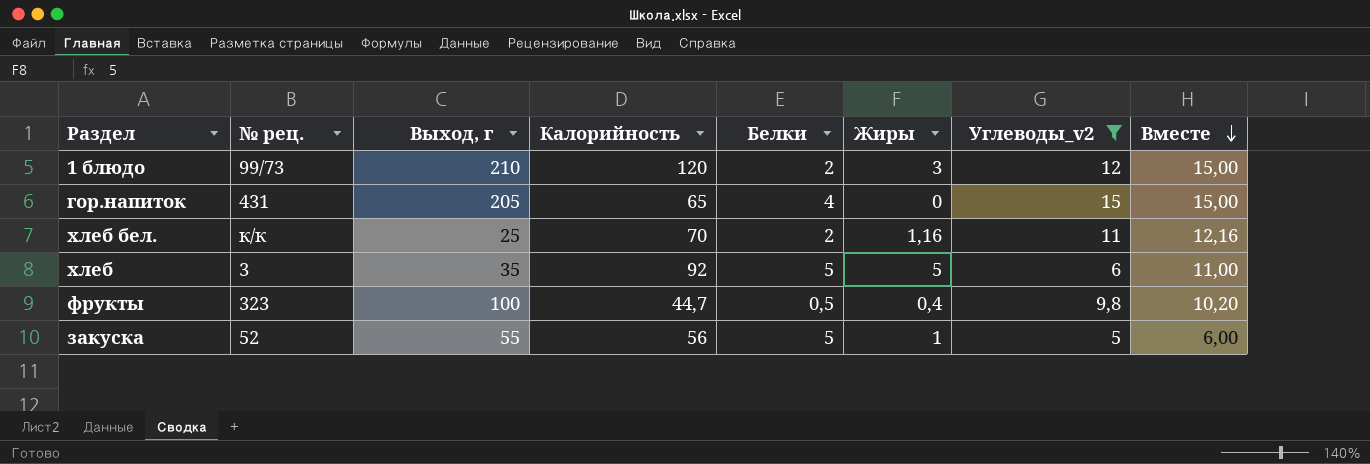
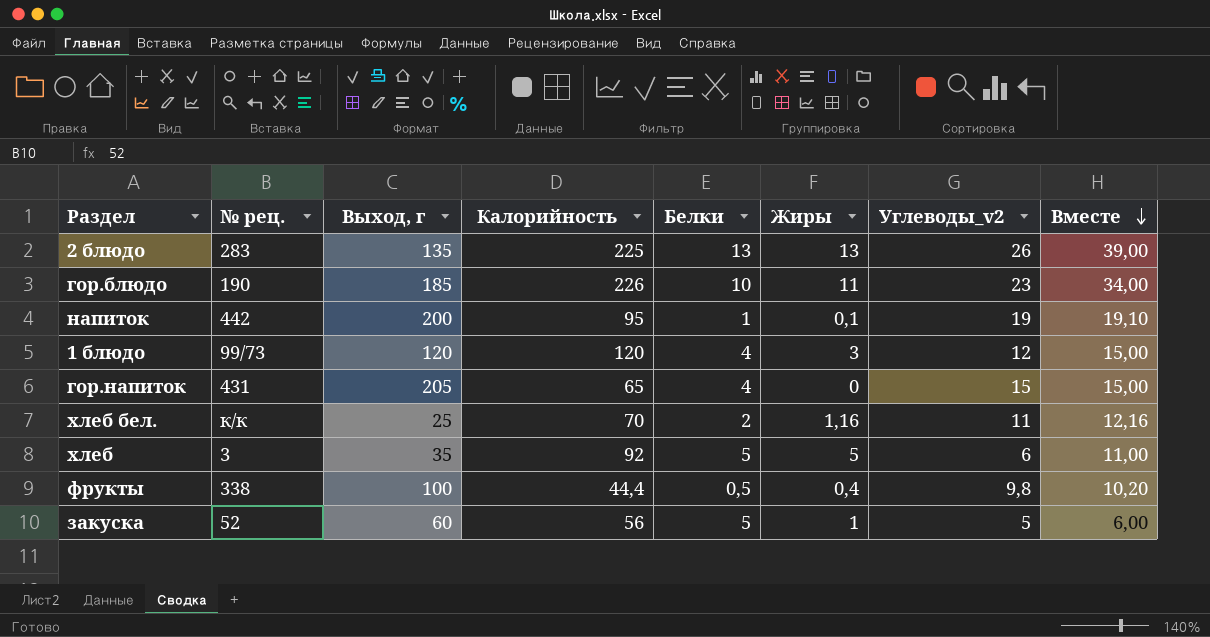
filter: Углеводы_v2 <= 15 -> none
1 блюдо | Выход, г: 210 -> 120
1 блюдо | Белки: 2 -> 4
фрукты | № рец.: 323 -> 338
фрукты | Калорийность: 44,7 -> 44,4
закуска | Выход, г: 55 -> 60

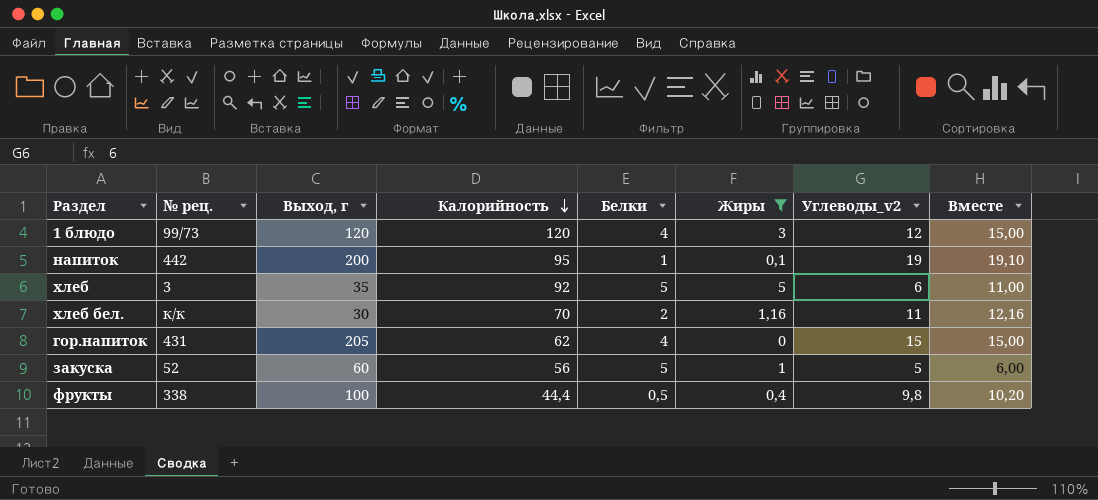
filter: none -> Жиры <= 5
row order: Вместе descending -> Калорийность descending
хлеб бел. | Выход, г: 25 -> 30
гор.напиток | Калорийность: 65 -> 62

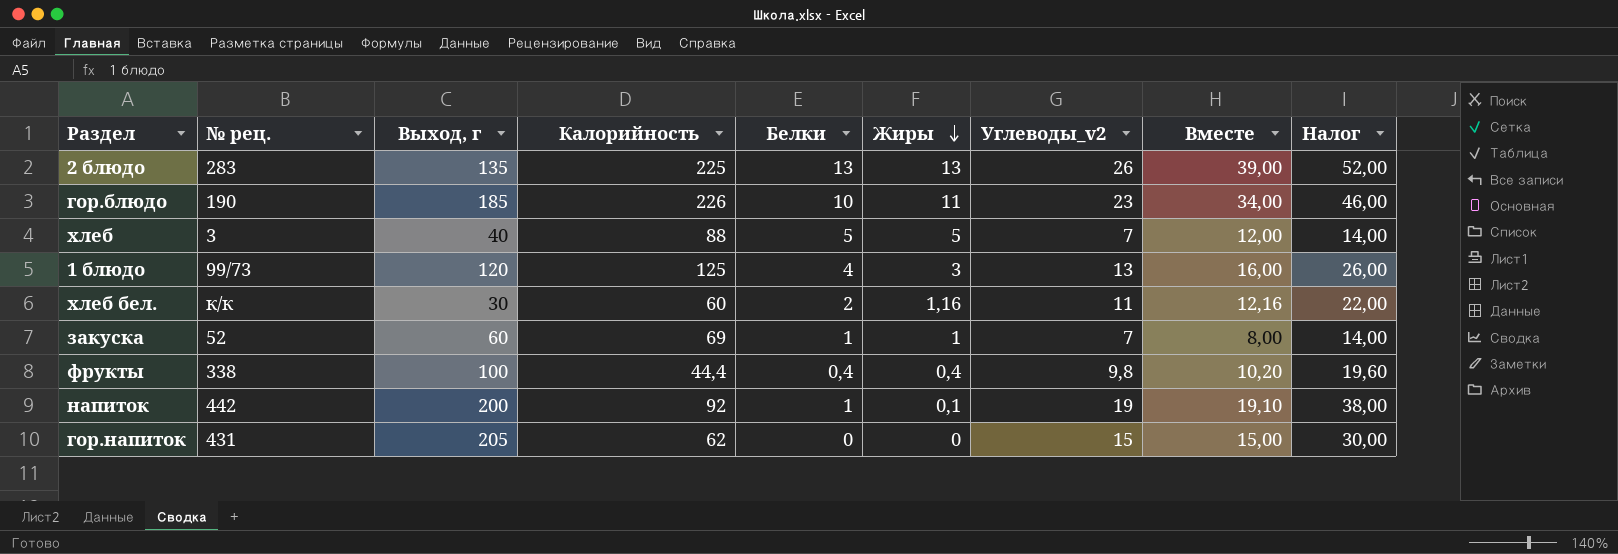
filter: Жиры <= 5 -> none
row order: Калорийность descending -> Жиры descending
column Налог | formula: none -> [Углеводы_v2] * 2
хлеб | Выход, г: 35 -> 40
хлеб | Калорийность: 92 -> 88
хлеб | Углеводы_v2: 6 -> 7
хлеб | Вместе: 11,00 -> 12,00
1 блюдо | Калорийность: 120 -> 125
1 блюдо | Углеводы_v2: 12 -> 13
1 блюдо | Вместе: 15,00 -> 16,00
хлеб бел. | Калорийность: 70 -> 60
закуска | Калорийность: 56 -> 69
закуска | Белки: 5 -> 1
закуска | Углеводы_v2: 5 -> 7
закуска | Вместе: 6,00 -> 8,00
фрукты | Белки: 0,5 -> 0,4
напиток | Калорийность: 95 -> 92
гор.напиток | Белки: 4 -> 0

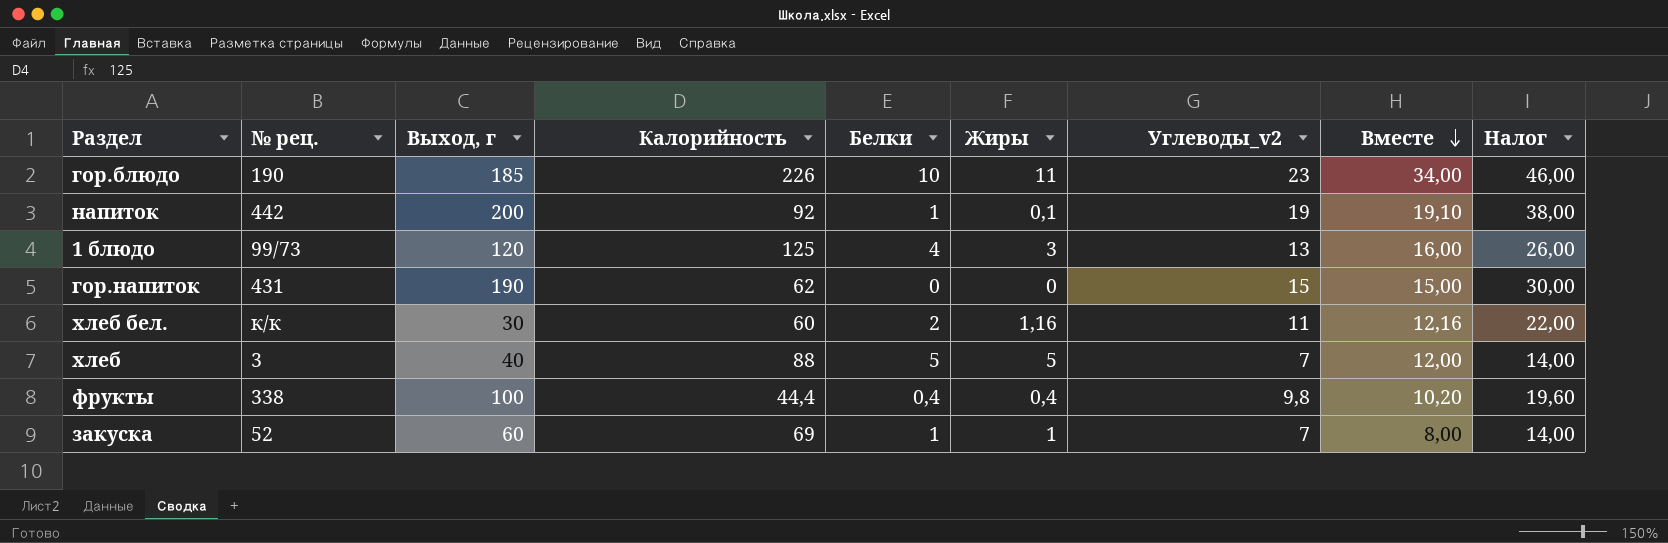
row order: Жиры descending -> Вместе descending
row 2 блюдо: 283 | 135 | 225 | 13 | 13 | 26 | 39,00 | 52,00 -> none
гор.напиток | Выход, г: 205 -> 190

